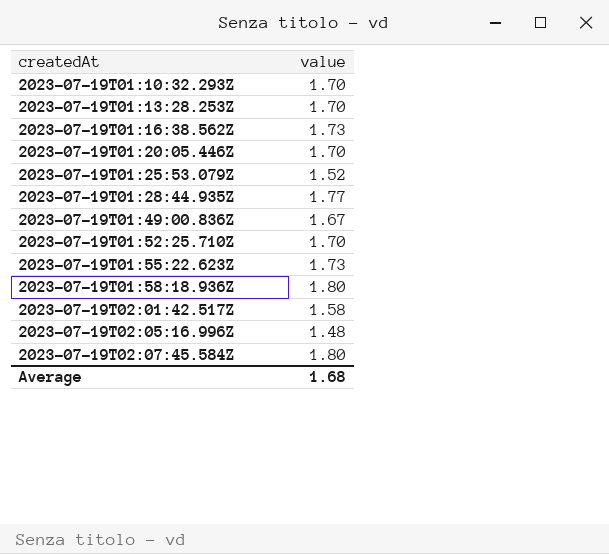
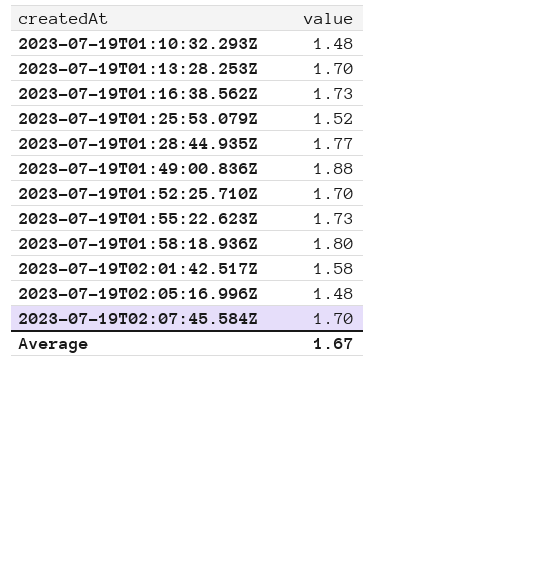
row 2023-07-19T01:20:05.446Z: 1.70 -> none
2023-07-19T01:10:32.293Z | value: 1.70 -> 1.48
2023-07-19T01:49:00.836Z | value: 1.67 -> 1.88
2023-07-19T02:07:45.584Z | value: 1.80 -> 1.70
Average | value: 1.68 -> 1.67

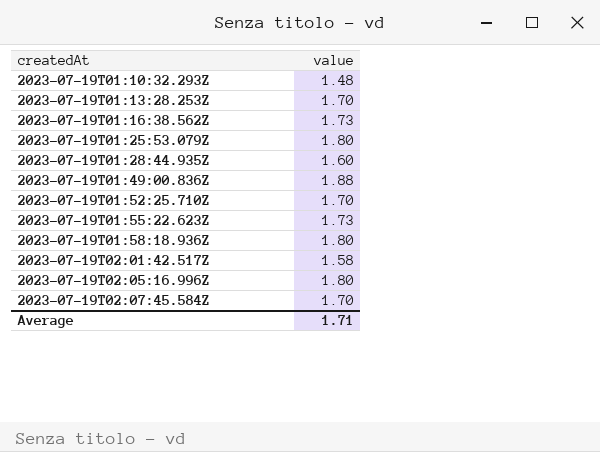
2023-07-19T01:25:53.079Z | value: 1.52 -> 1.80
2023-07-19T01:28:44.935Z | value: 1.77 -> 1.60
2023-07-19T02:05:16.996Z | value: 1.48 -> 1.80
Average | value: 1.67 -> 1.71

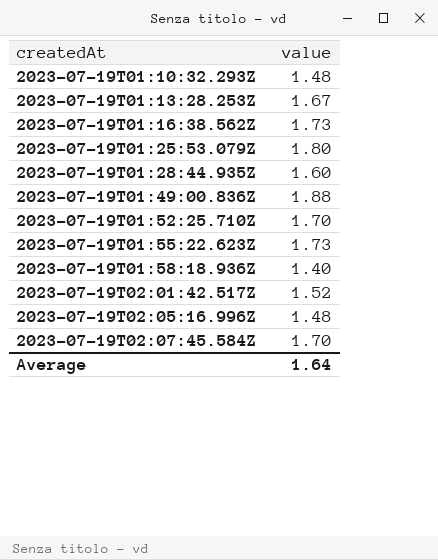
2023-07-19T01:13:28.253Z | value: 1.70 -> 1.67
2023-07-19T01:58:18.936Z | value: 1.80 -> 1.40
2023-07-19T02:01:42.517Z | value: 1.58 -> 1.52
2023-07-19T02:05:16.996Z | value: 1.80 -> 1.48
Average | value: 1.71 -> 1.64

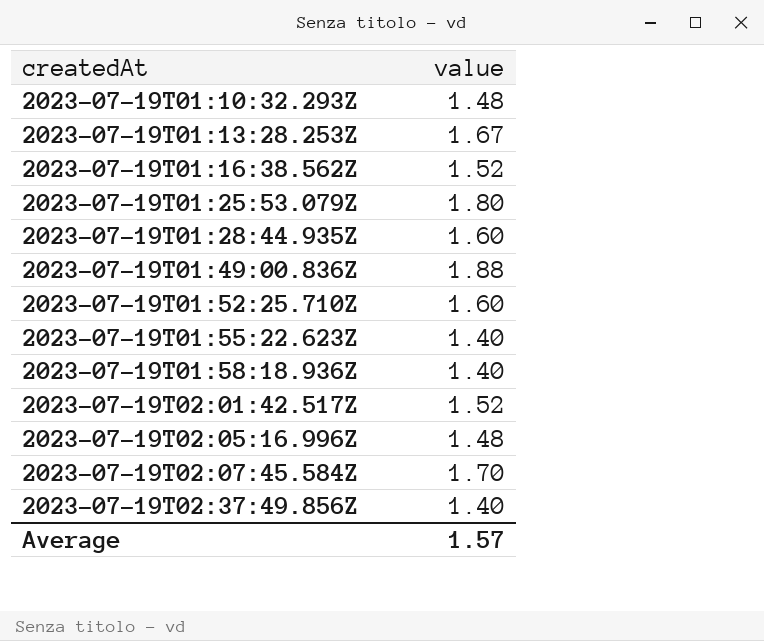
2023-07-19T01:16:38.562Z | value: 1.73 -> 1.52
2023-07-19T01:52:25.710Z | value: 1.70 -> 1.60
2023-07-19T01:55:22.623Z | value: 1.73 -> 1.40
row 2023-07-19T02:37:49.856Z: none -> 1.40
Average | value: 1.64 -> 1.57

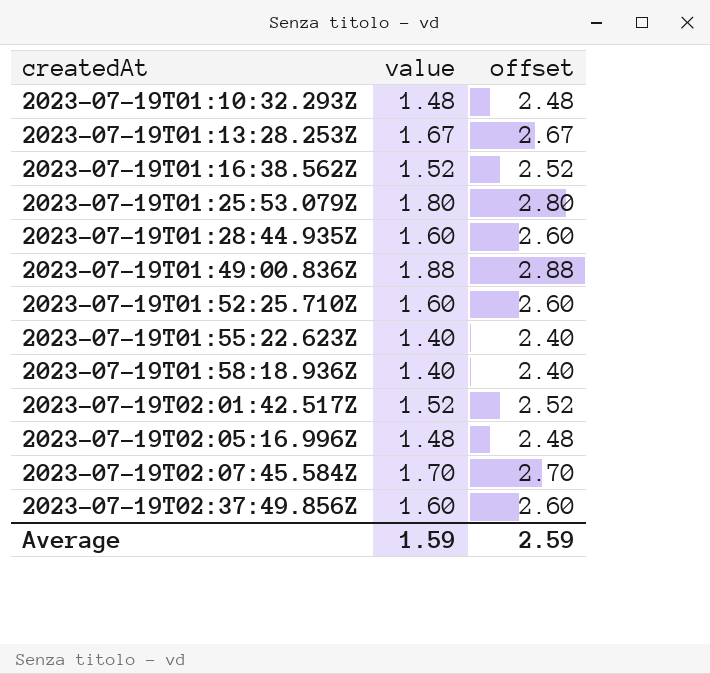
column offset | formula: none -> [value] + 1
2023-07-19T02:37:49.856Z | value: 1.40 -> 1.60
Average | value: 1.57 -> 1.59

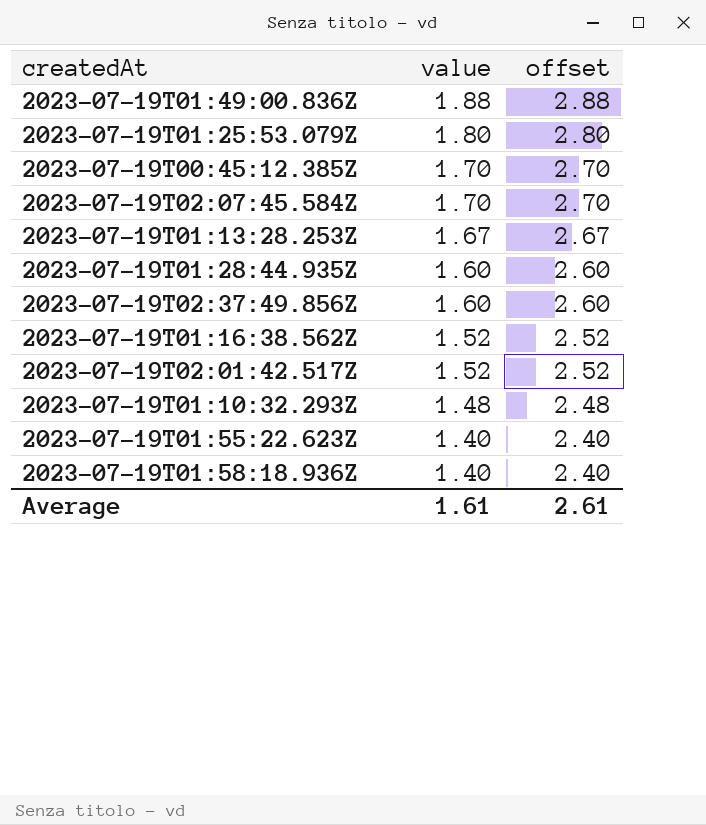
row order: createdAt ascending -> value descending
row 2023-07-19T01:52:25.710Z: 1.60 | 2.60 -> none
row 2023-07-19T02:05:16.996Z: 1.48 | 2.48 -> none
row 2023-07-19T00:45:12.385Z: none -> 1.70 | 2.70
Average | value: 1.59 -> 1.61
Average | offset: 2.59 -> 2.61

